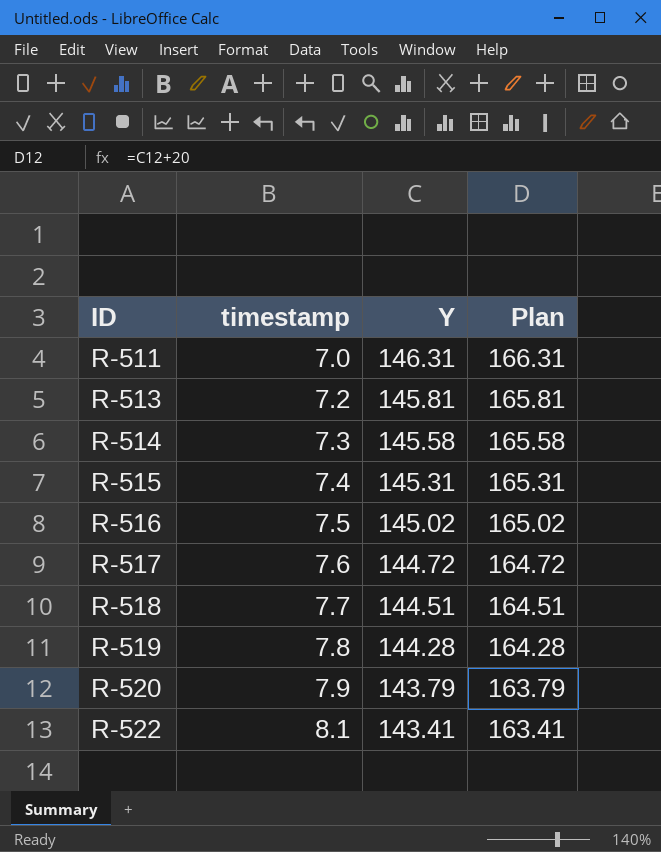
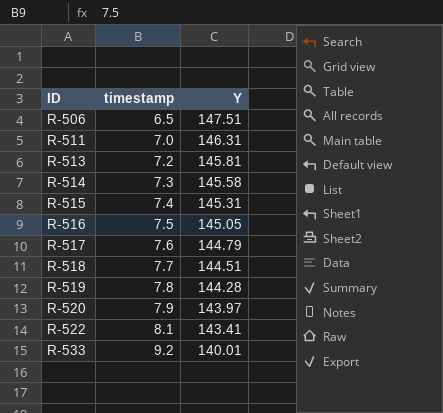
column Plan | formula: [Y] + 20 -> none
row R-506: none -> 6.5 | 147.51
R-516 | Y: 145.02 -> 145.05
R-517 | Y: 144.72 -> 144.79
R-520 | Y: 143.79 -> 143.97
row R-533: none -> 9.2 | 140.01

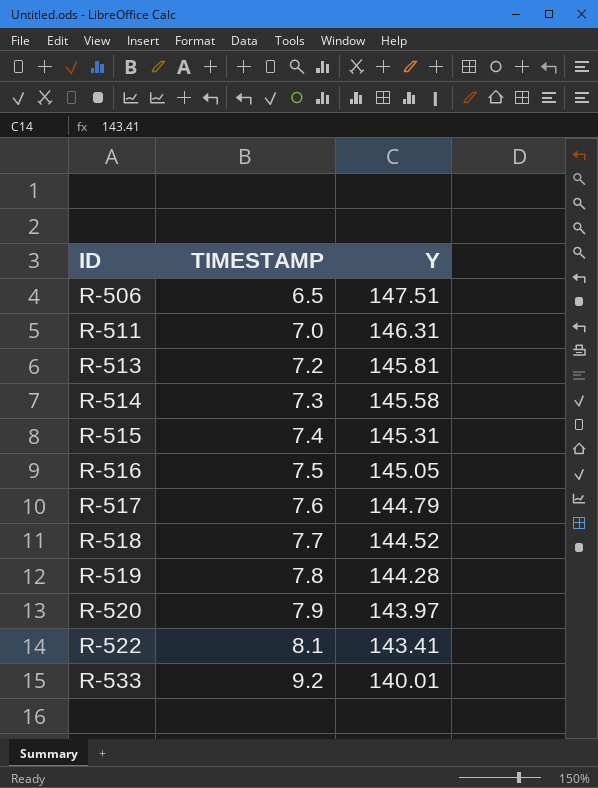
column name: timestamp -> TIMESTAMP
R-518 | Y: 144.51 -> 144.52

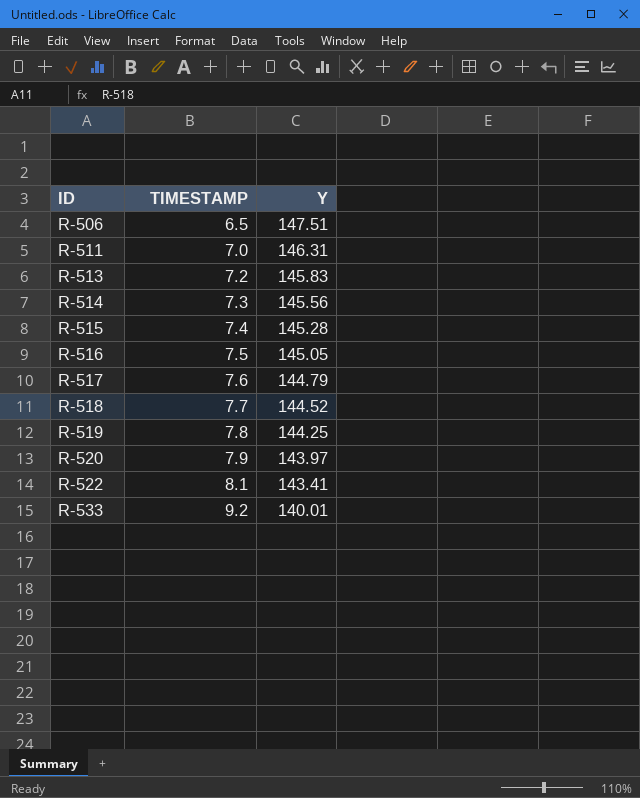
R-513 | Y: 145.81 -> 145.83
R-514 | Y: 145.58 -> 145.56
R-515 | Y: 145.31 -> 145.28
R-519 | Y: 144.28 -> 144.25

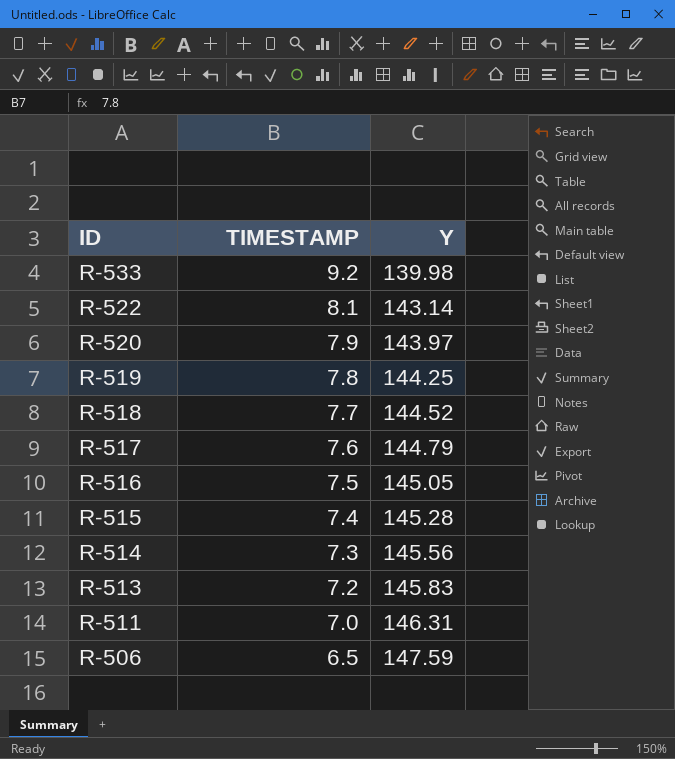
row order: ID ascending -> ID descending
R-533 | Y: 140.01 -> 139.98
R-522 | Y: 143.41 -> 143.14
R-506 | Y: 147.51 -> 147.59

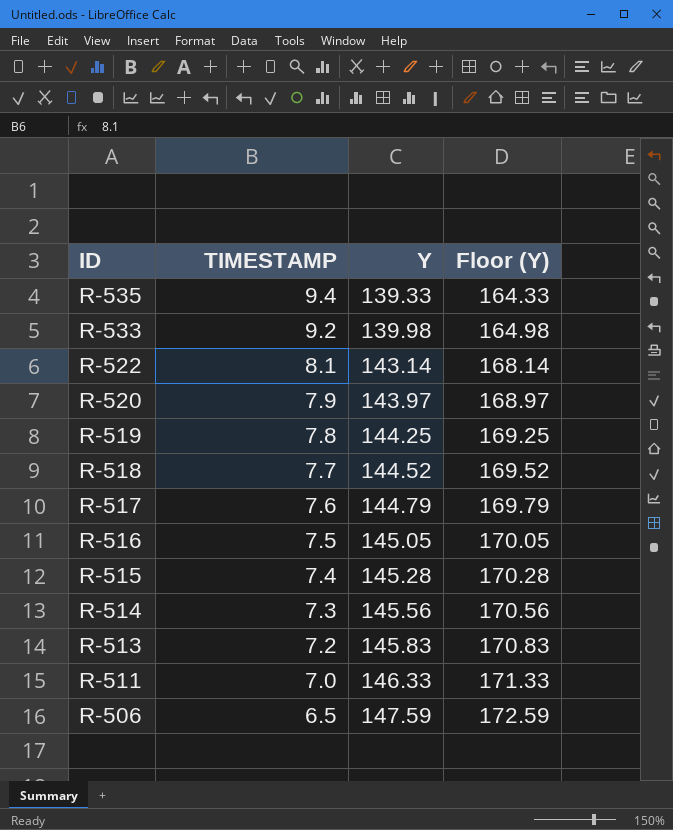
column Floor (Y) | formula: none -> [Y] + 25
row R-535: none -> 9.4 | 139.33 | 164.33
R-511 | Y: 146.31 -> 146.33

